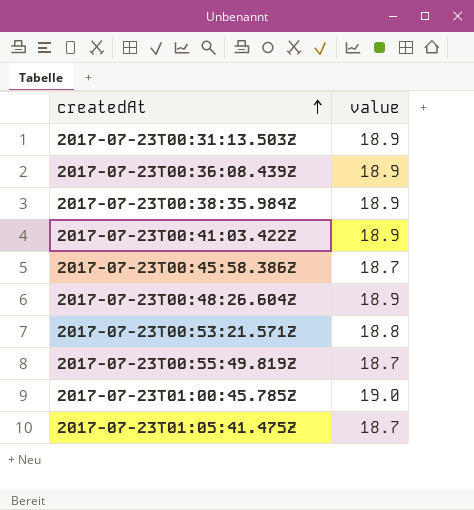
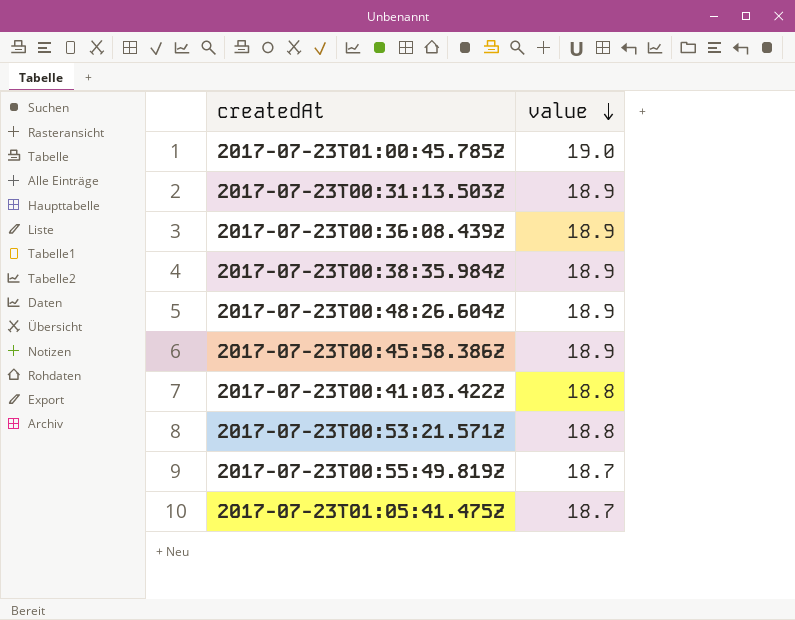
row order: createdAt ascending -> value descending
2017-07-23T00:45:58.386Z | value: 18.7 -> 18.9
2017-07-23T00:41:03.422Z | value: 18.9 -> 18.8

